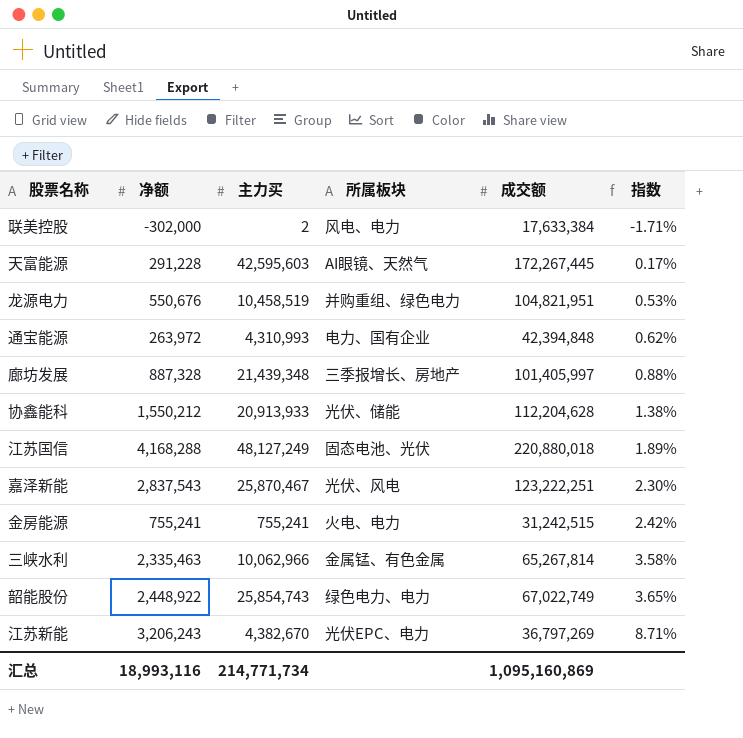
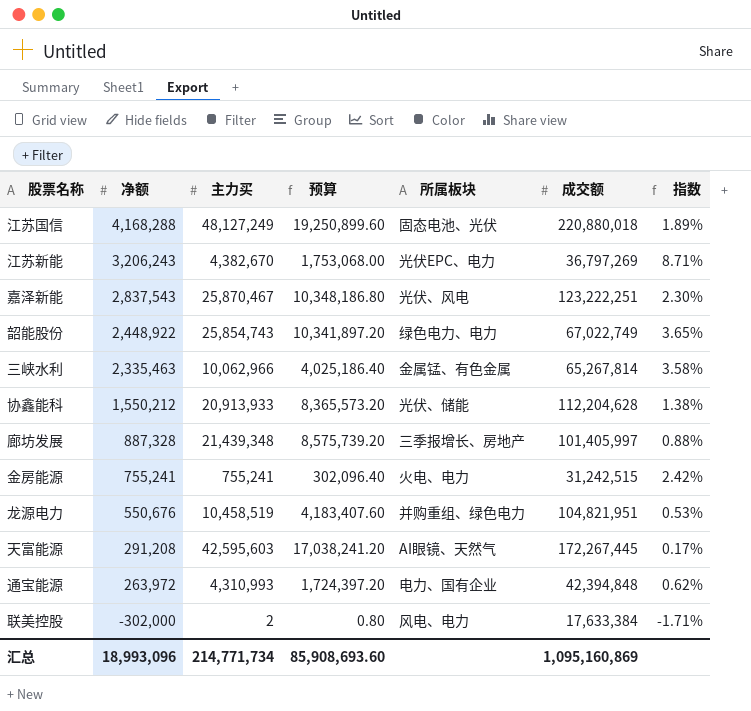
row order: 指数 ascending -> 净额 descending
column 预算 | formula: none -> [主力买] * 0.4
天富能源 | 净额: 291,228 -> 291,208
汇总 | 净额: 18,993,116 -> 18,993,096

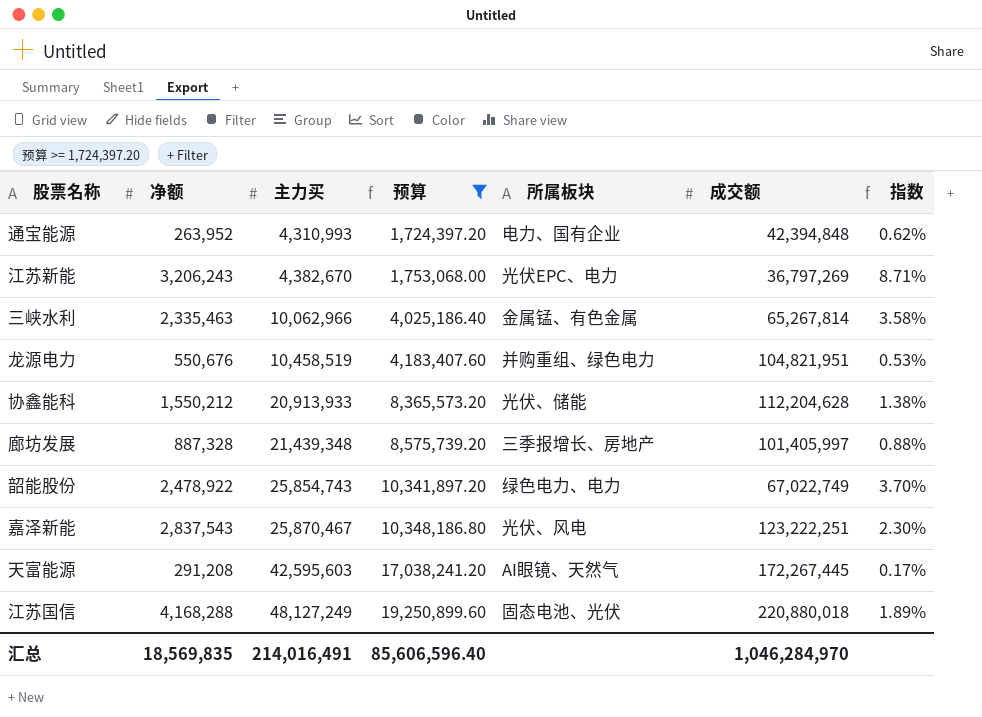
filter: none -> 预算 >= 1,724,397.20
row order: 净额 descending -> 主力买 ascending
通宝能源 | 净额: 263,972 -> 263,952
韶能股份 | 净额: 2,448,922 -> 2,478,922
韶能股份 | 指数: 3.65% -> 3.70%
汇总 | 净额: 18,993,096 -> 18,569,835
汇总 | 主力买: 214,771,734 -> 214,016,491
汇总 | 预算: 85,908,693.60 -> 85,606,596.40
汇总 | 成交额: 1,095,160,869 -> 1,046,284,970

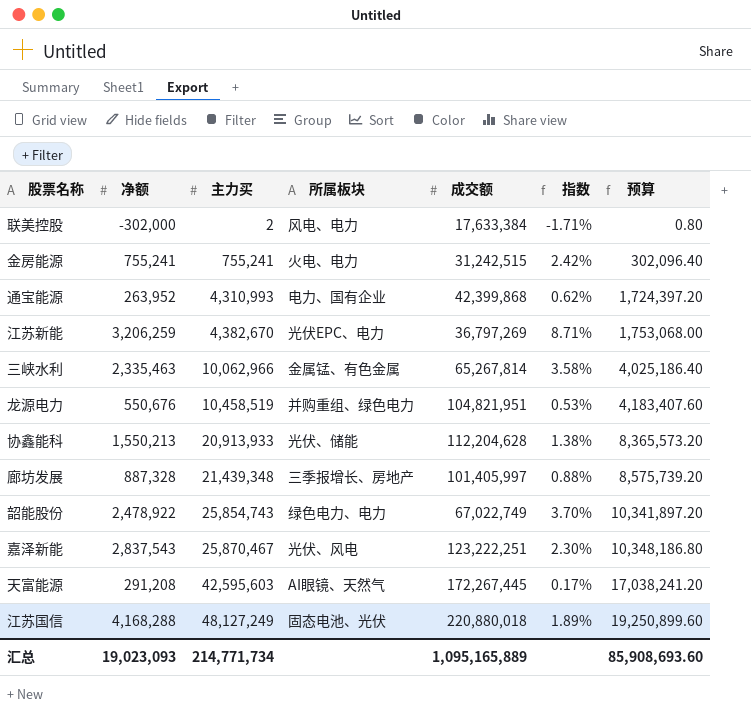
filter: 预算 >= 1,724,397.20 -> none
column 预算 | position: 4 -> 7
通宝能源 | 成交额: 42,394,848 -> 42,399,868
江苏新能 | 净额: 3,206,243 -> 3,206,259
协鑫能科 | 净额: 1,550,212 -> 1,550,213
汇总 | 净额: 18,569,835 -> 19,023,093
汇总 | 主力买: 214,016,491 -> 214,771,734
汇总 | 成交额: 1,046,284,970 -> 1,095,165,889
汇总 | 预算: 85,606,596.40 -> 85,908,693.60

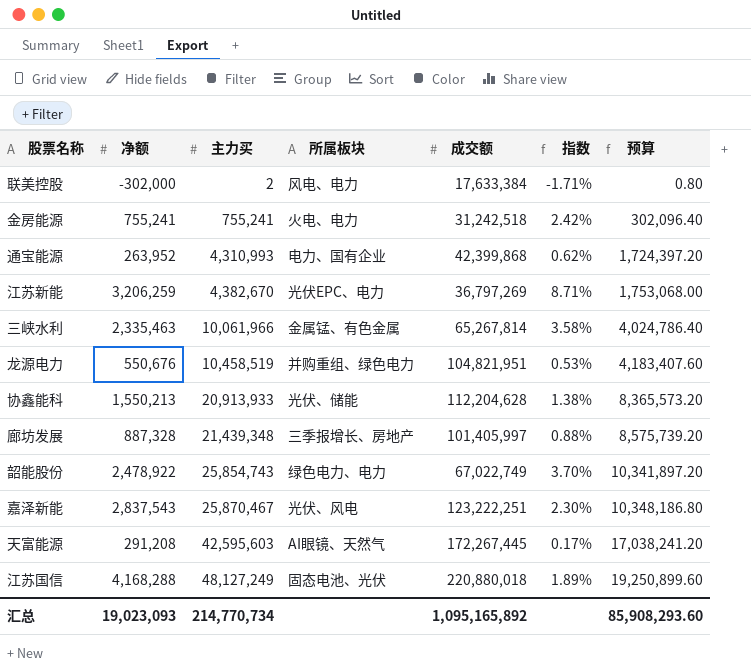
金房能源 | 成交额: 31,242,515 -> 31,242,518
三峡水利 | 主力买: 10,062,966 -> 10,061,966
三峡水利 | 预算: 4,025,186.40 -> 4,024,786.40
汇总 | 主力买: 214,771,734 -> 214,770,734
汇总 | 成交额: 1,095,165,889 -> 1,095,165,892
汇总 | 预算: 85,908,693.60 -> 85,908,293.60

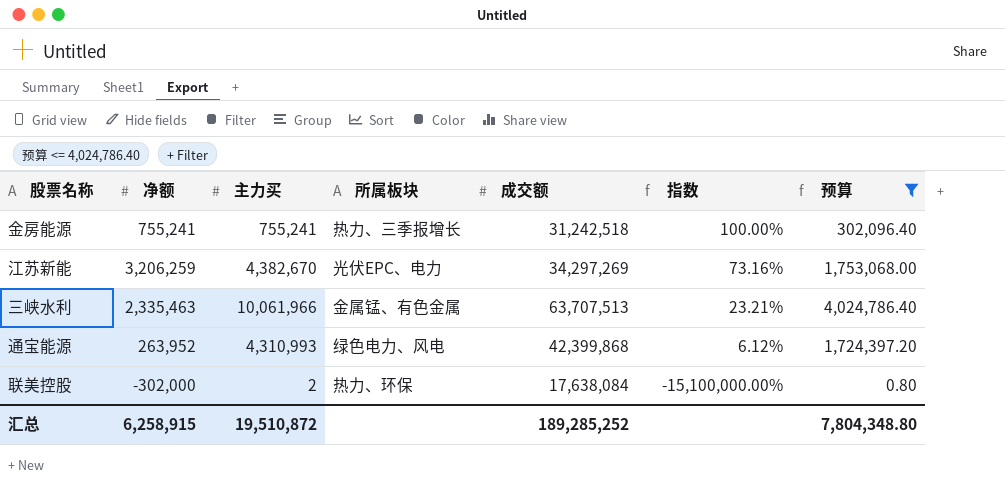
filter: none -> 预算 <= 4,024,786.40
row order: 主力买 ascending -> 指数 descending
column 指数 | formula: [净额] / [成交额] -> [净额] / [主力买]
金房能源 | 所属板块: 火电、电力 -> 热力、三季报增长
江苏新能 | 成交额: 36,797,269 -> 34,297,269
三峡水利 | 成交额: 65,267,814 -> 63,707,513
通宝能源 | 所属板块: 电力、国有企业 -> 绿色电力、风电
联美控股 | 所属板块: 风电、电力 -> 热力、环保
联美控股 | 成交额: 17,633,384 -> 17,638,084
汇总 | 净额: 19,023,093 -> 6,258,915
汇总 | 主力买: 214,770,734 -> 19,510,872
汇总 | 成交额: 1,095,165,892 -> 189,285,252
汇总 | 预算: 85,908,293.60 -> 7,804,348.80

